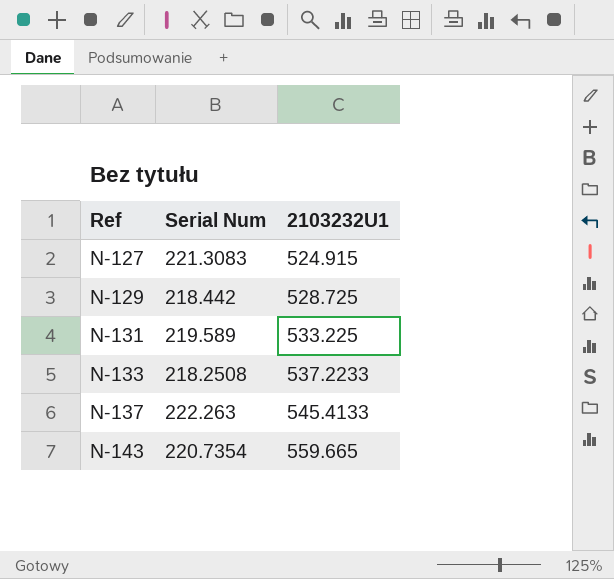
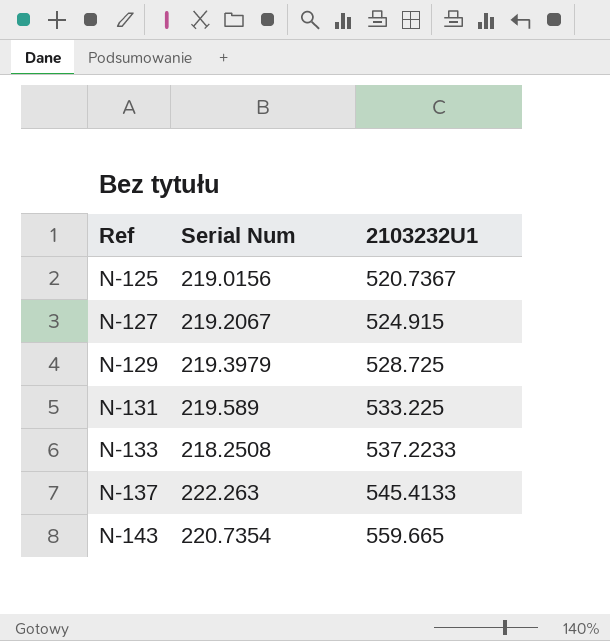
row N-125: none -> 219.0156 | 520.7367
N-127 | Serial Num: 221.3083 -> 219.2067
N-129 | Serial Num: 218.442 -> 219.3979

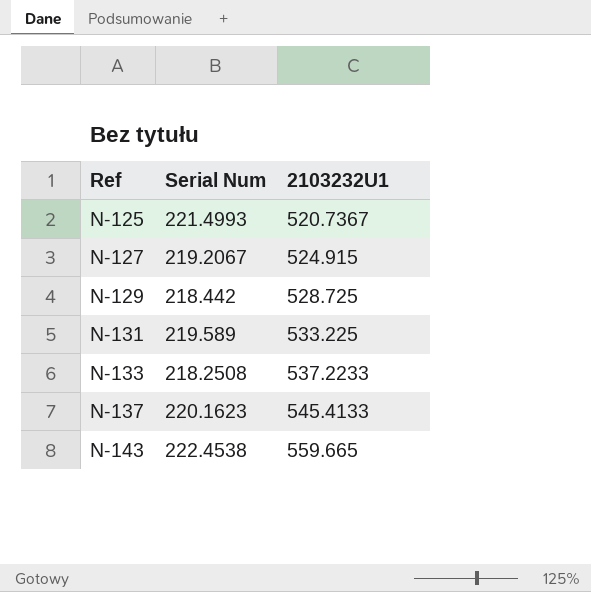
N-125 | Serial Num: 219.0156 -> 221.4993
N-129 | Serial Num: 219.3979 -> 218.442
N-137 | Serial Num: 222.263 -> 220.1623
N-143 | Serial Num: 220.7354 -> 222.4538

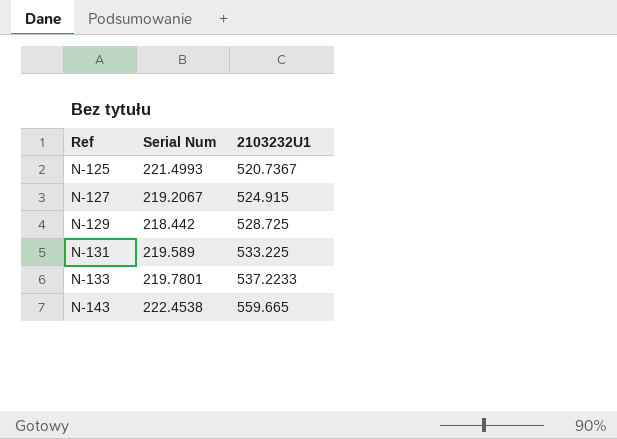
row N-137: 220.1623 | 545.4133 -> none
N-133 | Serial Num: 218.2508 -> 219.7801

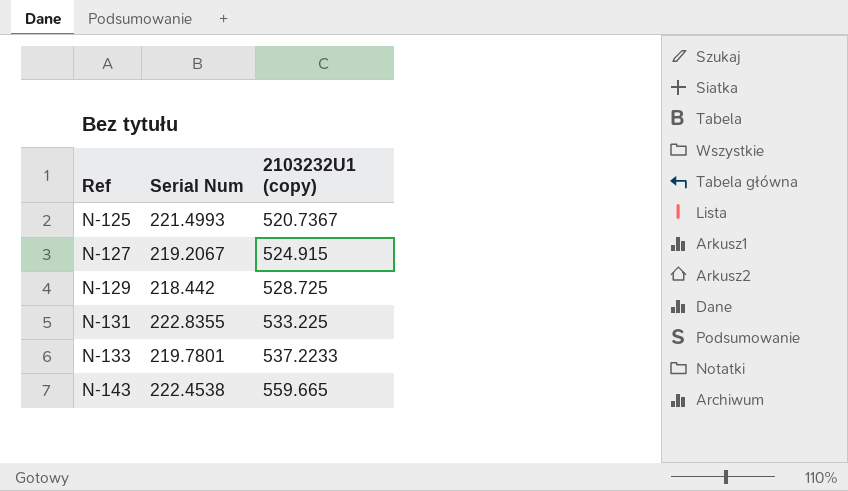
column name: 2103232U1 -> 2103232U1 (copy)
N-131 | Serial Num: 219.589 -> 222.8355

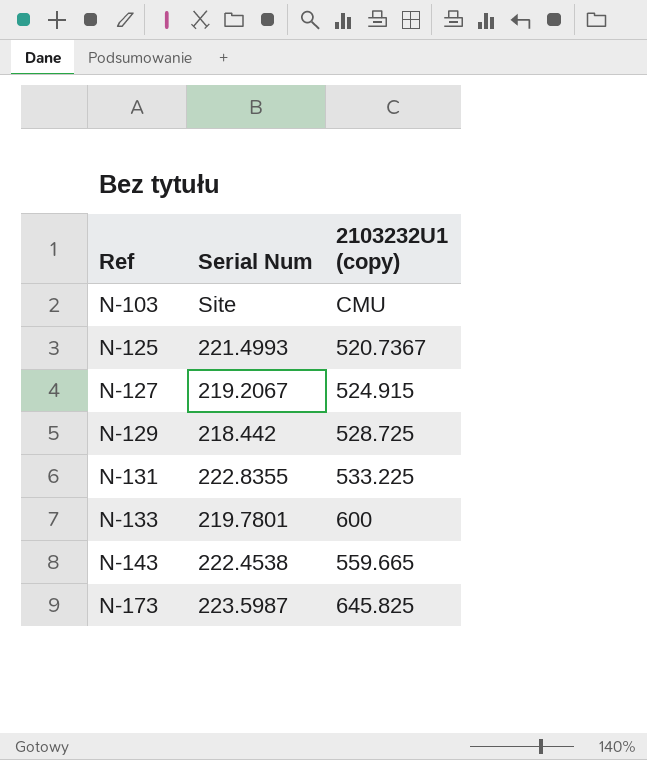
row N-103: none -> Site | CMU
N-133 | 2103232U1 (copy): 537.2233 -> 600
row N-173: none -> 223.5987 | 645.825

